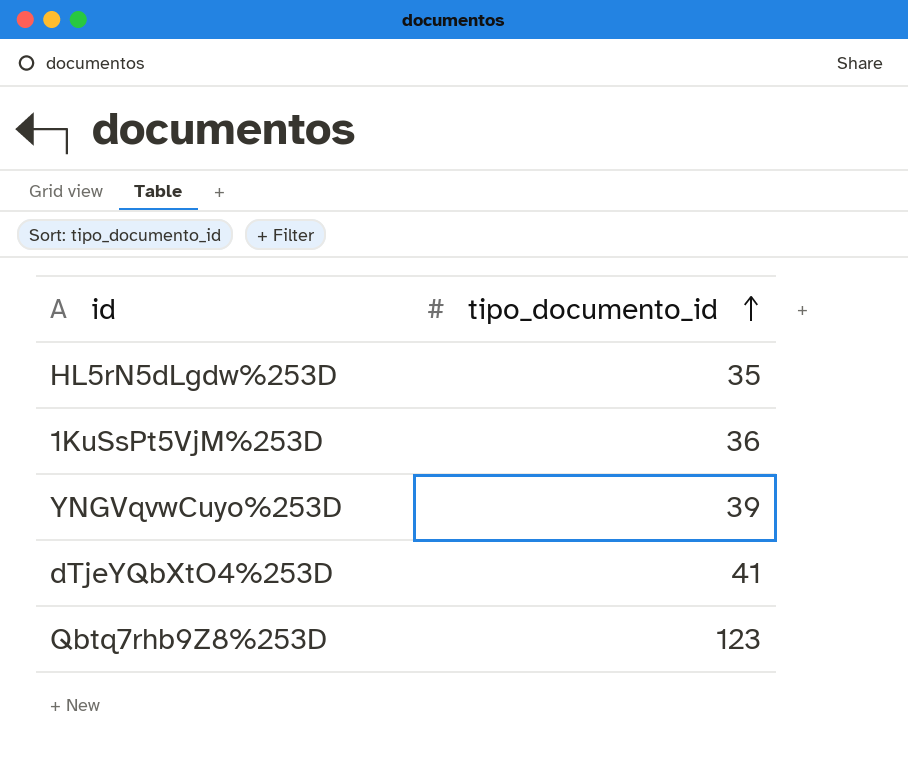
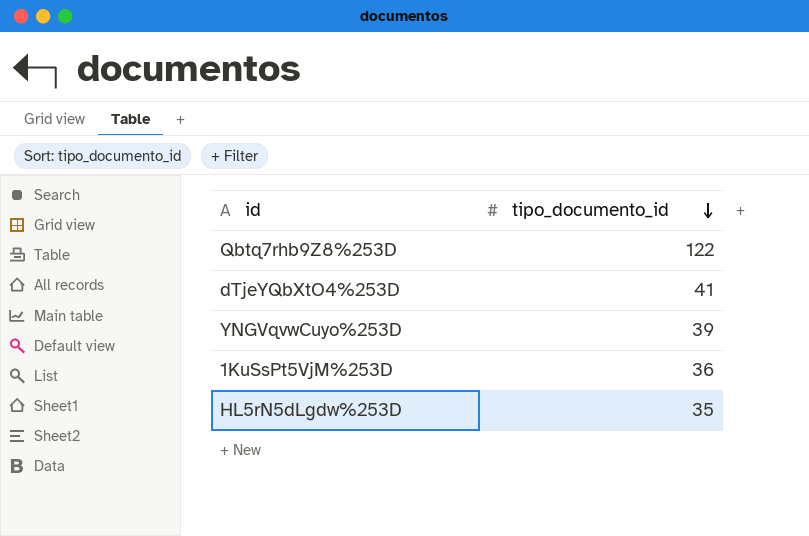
row order: tipo_documento_id ascending -> tipo_documento_id descending
Qbtq7rhb9Z8%253D | tipo_documento_id: 123 -> 122

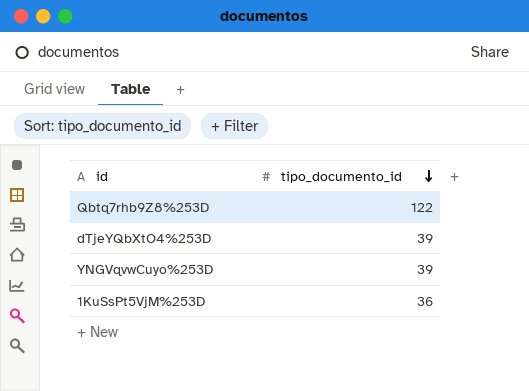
row HL5rN5dLgdw%253D: 35 -> none
dTjeYQbXtO4%253D | tipo_documento_id: 41 -> 39

